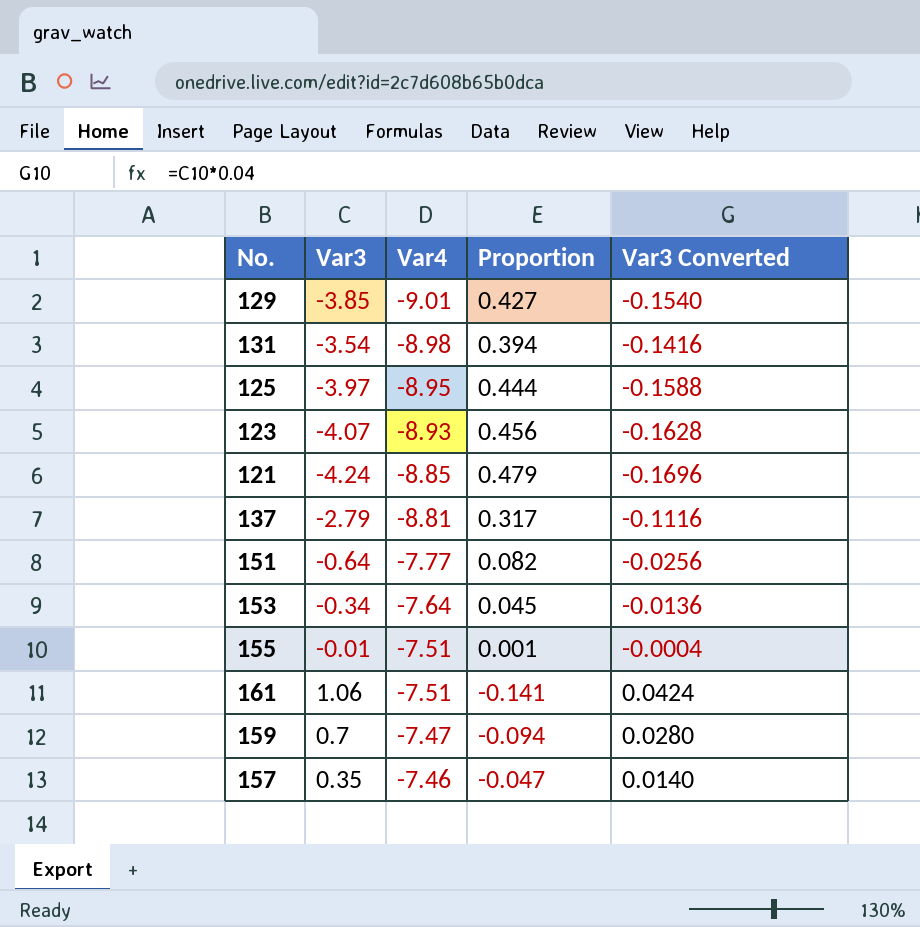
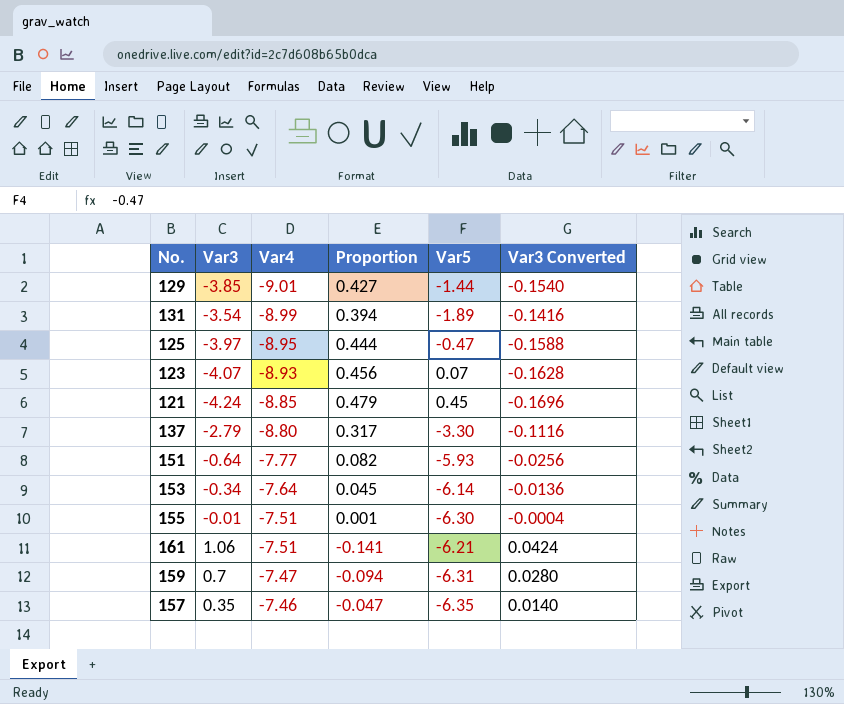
column Var5 | position: none -> 5
131 | Var4: -8.98 -> -8.99
137 | Var4: -8.81 -> -8.80

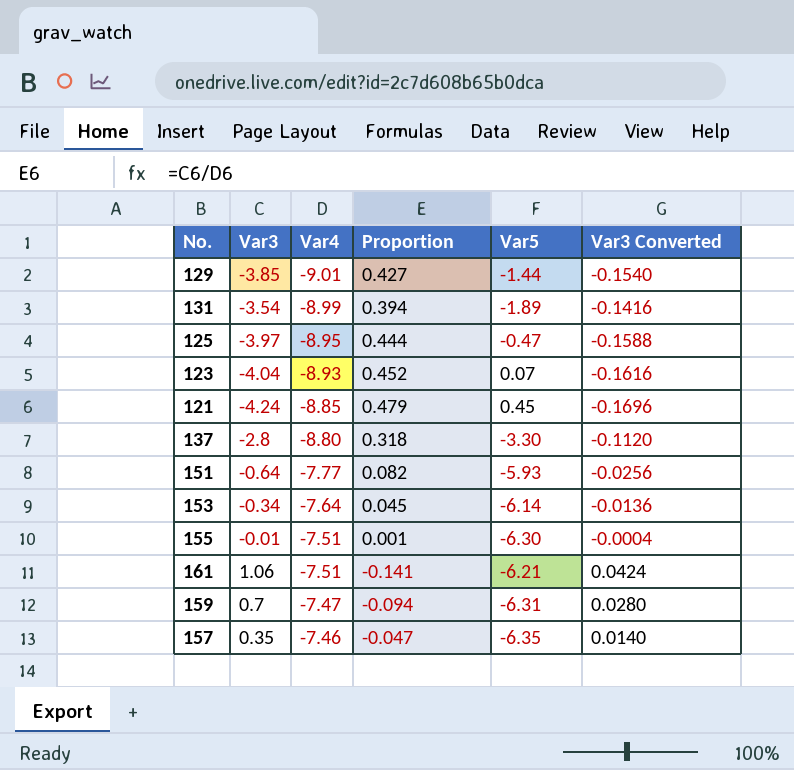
123 | Var3: -4.07 -> -4.04
123 | Proportion: 0.456 -> 0.452
123 | Var3 Converted: -0.1628 -> -0.1616
137 | Var3: -2.79 -> -2.8
137 | Proportion: 0.317 -> 0.318
137 | Var3 Converted: -0.1116 -> -0.1120

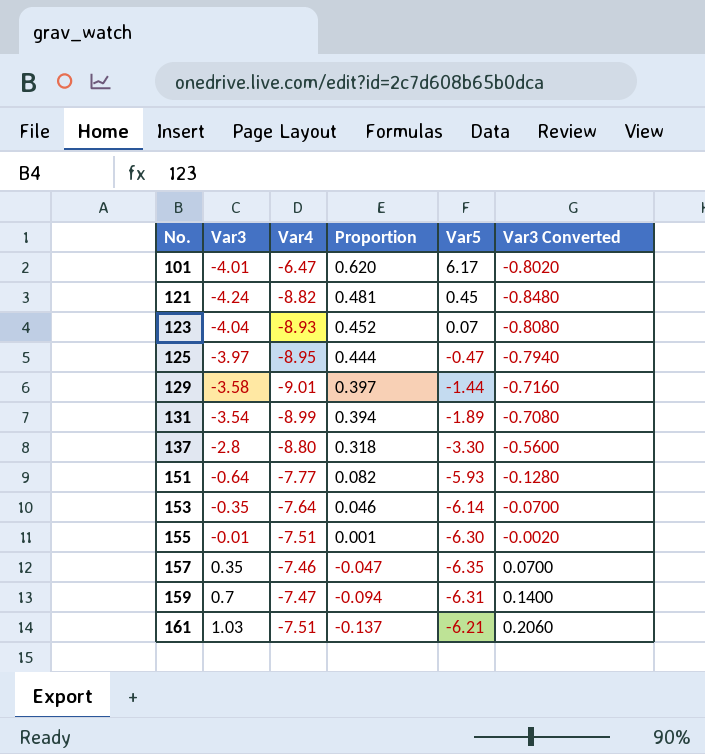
row order: Var4 ascending -> No. ascending
column Var3 Converted | formula: [Var3] * 0.04 -> [Var3] * 0.2
row 101: none -> -4.01 | -6.47 | 0.620 | 6.17 | -0.8020
121 | Var4: -8.85 -> -8.82
121 | Proportion: 0.479 -> 0.481
129 | Var3: -3.85 -> -3.58
129 | Proportion: 0.427 -> 0.397
153 | Var3: -0.34 -> -0.35
153 | Proportion: 0.045 -> 0.046
161 | Var3: 1.06 -> 1.03
161 | Proportion: -0.141 -> -0.137

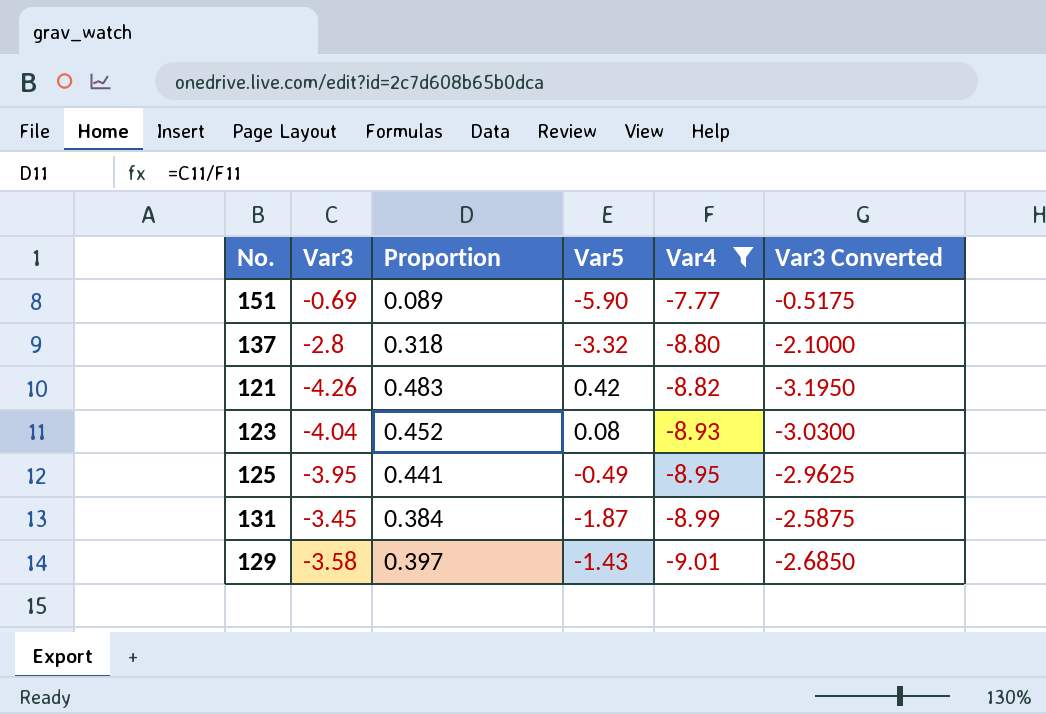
filter: none -> Var4 <= -7.77
row order: No. ascending -> Var4 descending
column Var4 | position: 3 -> 5
column Var3 Converted | formula: [Var3] * 0.2 -> [Var3] * 0.75
151 | Var3: -0.64 -> -0.69
151 | Proportion: 0.082 -> 0.089
151 | Var5: -5.93 -> -5.90
137 | Var5: -3.30 -> -3.32
121 | Var3: -4.24 -> -4.26
121 | Proportion: 0.481 -> 0.483
121 | Var5: 0.45 -> 0.42
123 | Var5: 0.07 -> 0.08
125 | Var3: -3.97 -> -3.95
125 | Proportion: 0.444 -> 0.441
125 | Var5: -0.47 -> -0.49
131 | Var3: -3.54 -> -3.45
131 | Proportion: 0.394 -> 0.384
131 | Var5: -1.89 -> -1.87
129 | Var5: -1.44 -> -1.43

